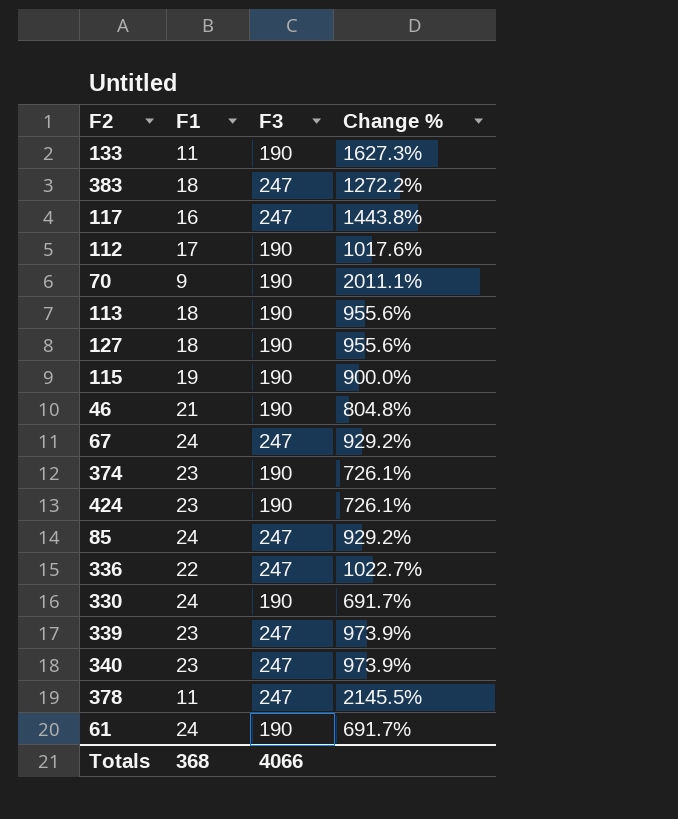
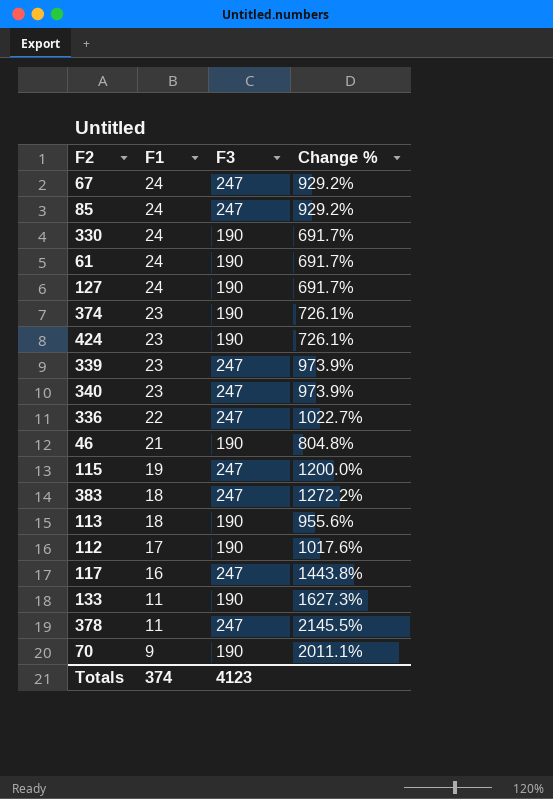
row order: none -> F1 descending
127 | F1: 18 -> 24
127 | Change %: 955.6% -> 691.7%
115 | F3: 190 -> 247
115 | Change %: 900.0% -> 1200.0%
Totals | F1: 368 -> 374
Totals | F3: 4066 -> 4123

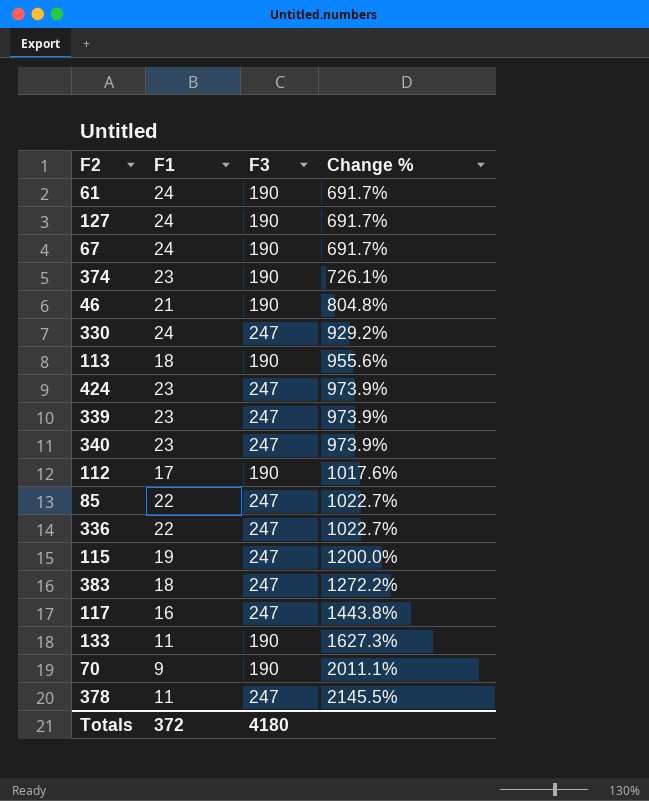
row order: F1 descending -> Change % ascending
67 | F3: 247 -> 190
67 | Change %: 929.2% -> 691.7%
330 | F3: 190 -> 247
330 | Change %: 691.7% -> 929.2%
424 | F3: 190 -> 247
424 | Change %: 726.1% -> 973.9%
85 | F1: 24 -> 22
85 | Change %: 929.2% -> 1022.7%
Totals | F1: 374 -> 372
Totals | F3: 4123 -> 4180

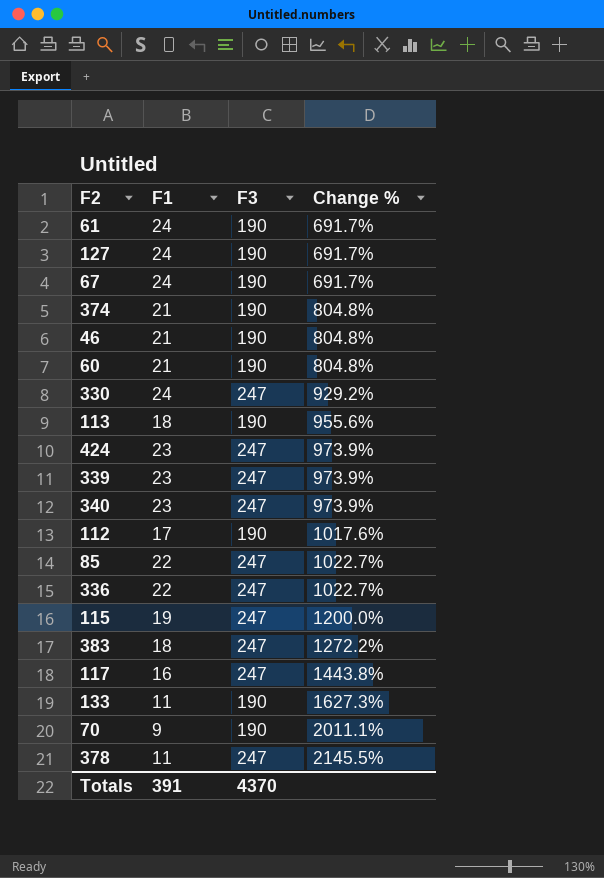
374 | F1: 23 -> 21
374 | Change %: 726.1% -> 804.8%
row 60: none -> 21 | 190 | 804.8%
Totals | F1: 372 -> 391
Totals | F3: 4180 -> 4370

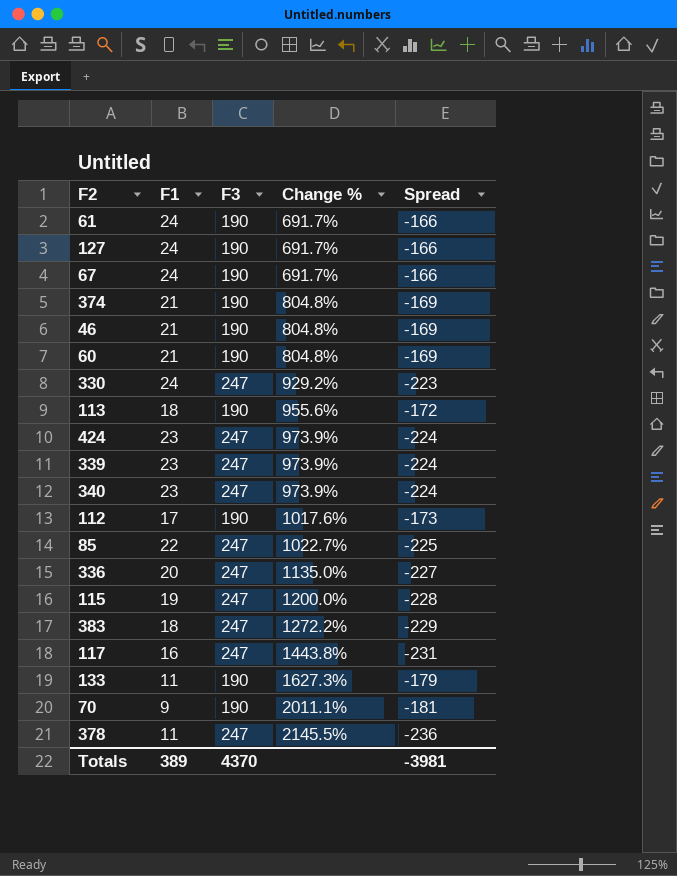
column Spread | formula: none -> [F1] - [F3]
336 | F1: 22 -> 20
336 | Change %: 1022.7% -> 1135.0%
Totals | F1: 391 -> 389

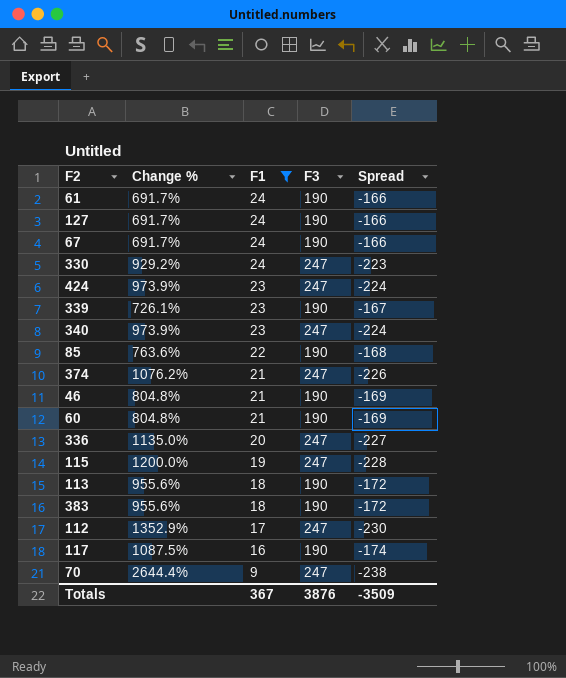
filter: none -> F1 != 11
row order: Change % ascending -> F1 descending
column Change % | position: 4 -> 2
339 | Change %: 973.9% -> 726.1%
339 | F3: 247 -> 190
339 | Spread: -224 -> -167
85 | Change %: 1022.7% -> 763.6%
85 | F3: 247 -> 190
85 | Spread: -225 -> -168
374 | Change %: 804.8% -> 1076.2%
374 | F3: 190 -> 247
374 | Spread: -169 -> -226
383 | Change %: 1272.2% -> 955.6%
383 | F3: 247 -> 190
383 | Spread: -229 -> -172
112 | Change %: 1017.6% -> 1352.9%
112 | F3: 190 -> 247
112 | Spread: -173 -> -230
117 | Change %: 1443.8% -> 1087.5%
117 | F3: 247 -> 190
117 | Spread: -231 -> -174
70 | Change %: 2011.1% -> 2644.4%
70 | F3: 190 -> 247
70 | Spread: -181 -> -238
Totals | F1: 389 -> 367
Totals | F3: 4370 -> 3876
Totals | Spread: -3981 -> -3509

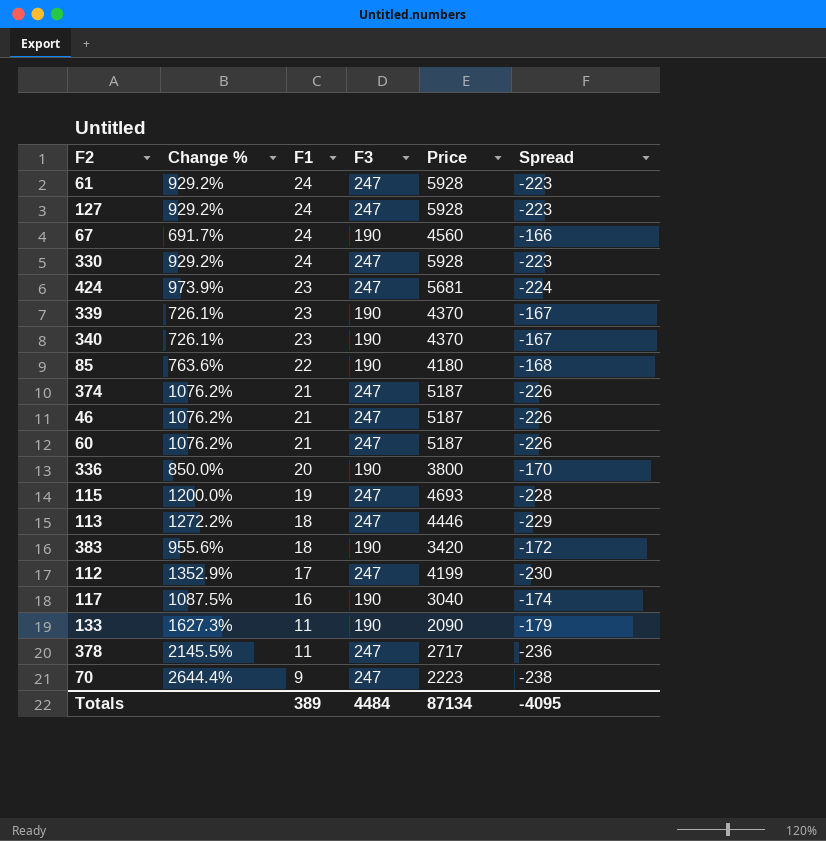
filter: F1 != 11 -> none
column Price | formula: none -> [F1] * [F3]
61 | Change %: 691.7% -> 929.2%
61 | F3: 190 -> 247
61 | Spread: -166 -> -223
127 | Change %: 691.7% -> 929.2%
127 | F3: 190 -> 247
127 | Spread: -166 -> -223
340 | Change %: 973.9% -> 726.1%
340 | F3: 247 -> 190
340 | Spread: -224 -> -167
46 | Change %: 804.8% -> 1076.2%
46 | F3: 190 -> 247
46 | Spread: -169 -> -226
60 | Change %: 804.8% -> 1076.2%
60 | F3: 190 -> 247
60 | Spread: -169 -> -226
336 | Change %: 1135.0% -> 850.0%
336 | F3: 247 -> 190
336 | Spread: -227 -> -170
113 | Change %: 955.6% -> 1272.2%
113 | F3: 190 -> 247
113 | Spread: -172 -> -229
Totals | F1: 367 -> 389
Totals | F3: 3876 -> 4484
Totals | Spread: -3509 -> -4095

